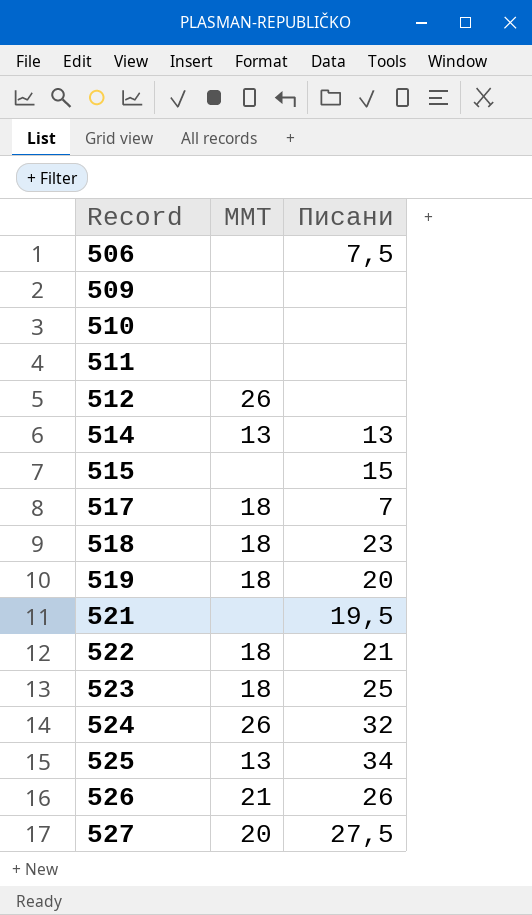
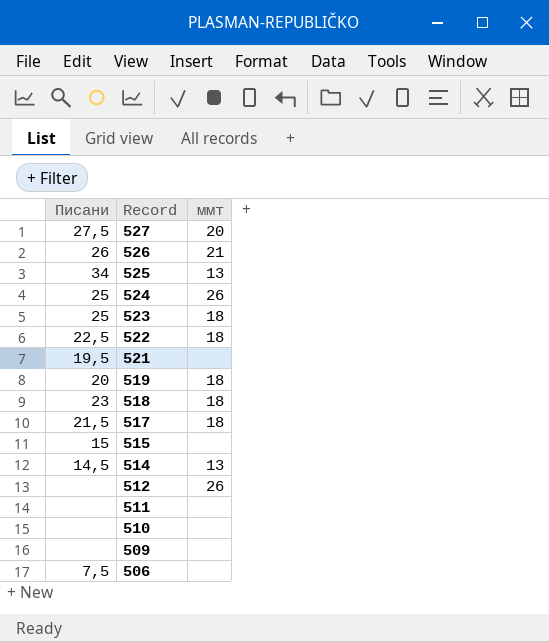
row order: Record ascending -> Record descending
column Писани | position: 3 -> 1
column name: ММТ -> ммт
524 | Писани: 32 -> 25
522 | Писани: 21 -> 22,5
517 | Писани: 7 -> 21,5
514 | Писани: 13 -> 14,5

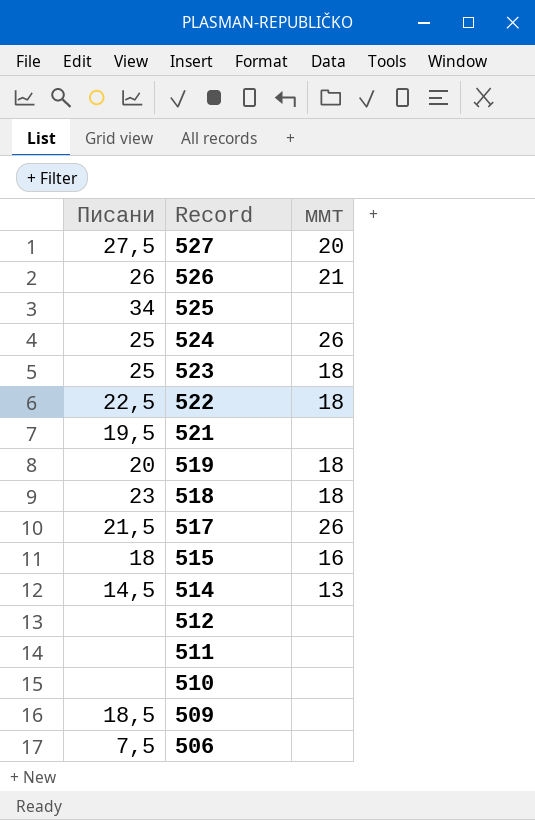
525 | ммт: 13 -> none
517 | ммт: 18 -> 26
515 | Писани: 15 -> 18
515 | ммт: none -> 16
512 | ммт: 26 -> none
509 | Писани: none -> 18,5

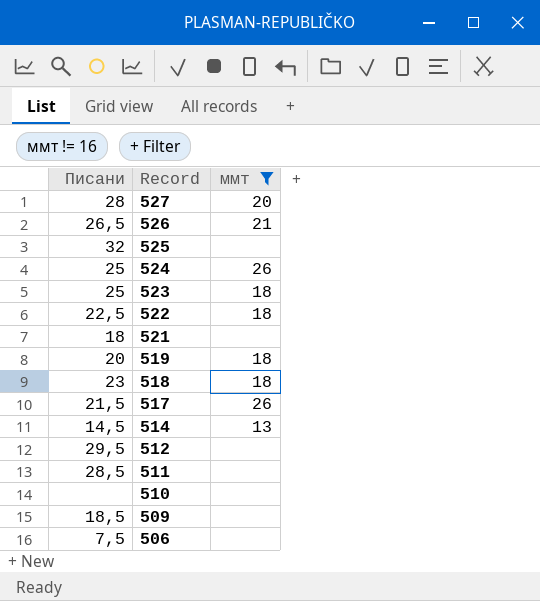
filter: none -> ммт != 16
527 | Писани: 27,5 -> 28
526 | Писани: 26 -> 26,5
525 | Писани: 34 -> 32
521 | Писани: 19,5 -> 18
512 | Писани: none -> 29,5
511 | Писани: none -> 28,5

